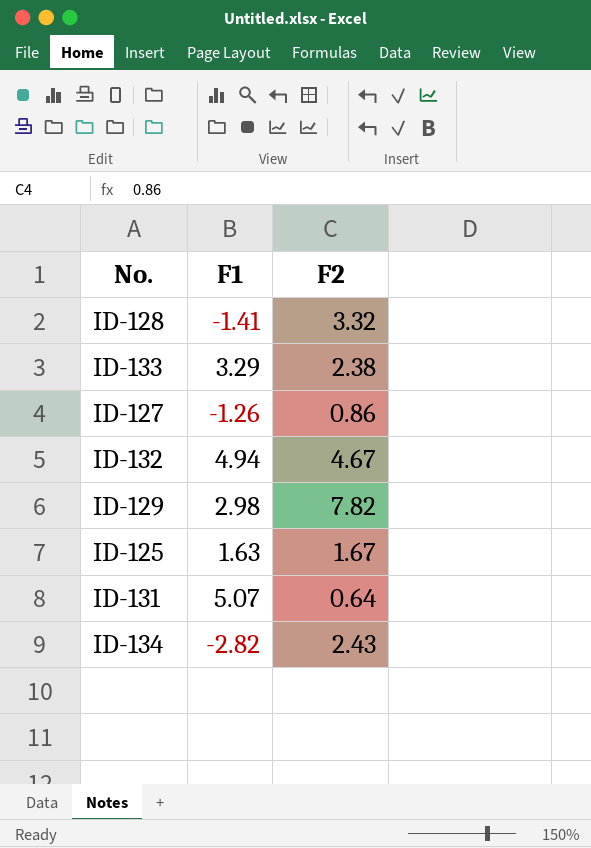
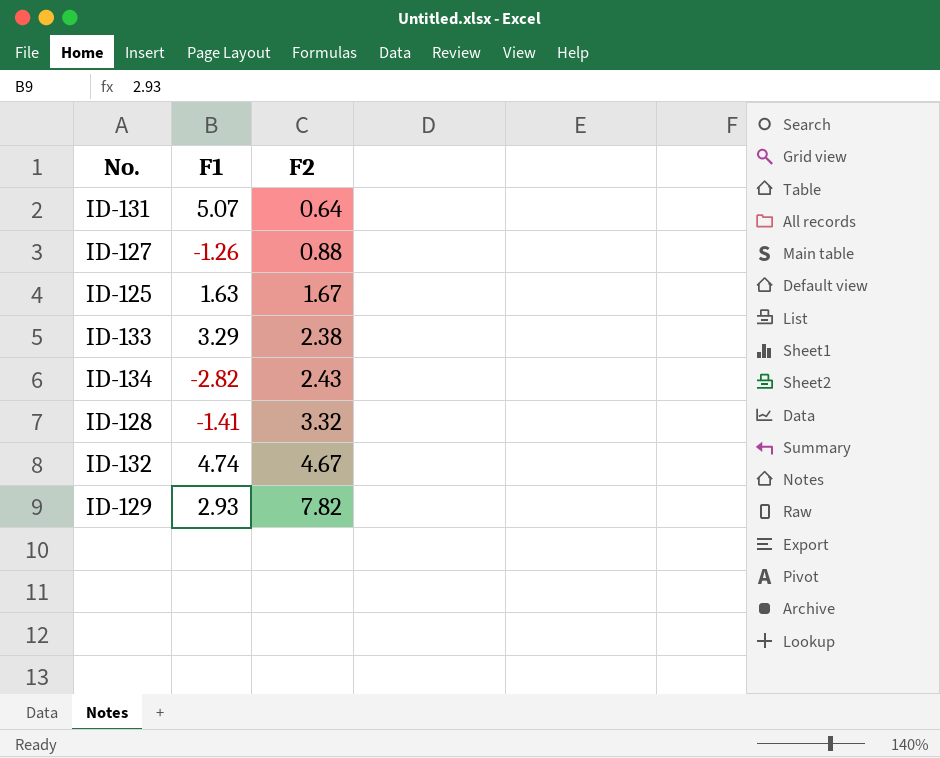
row order: none -> F2 ascending
ID-127 | F2: 0.86 -> 0.88
ID-132 | F1: 4.94 -> 4.74
ID-129 | F1: 2.98 -> 2.93

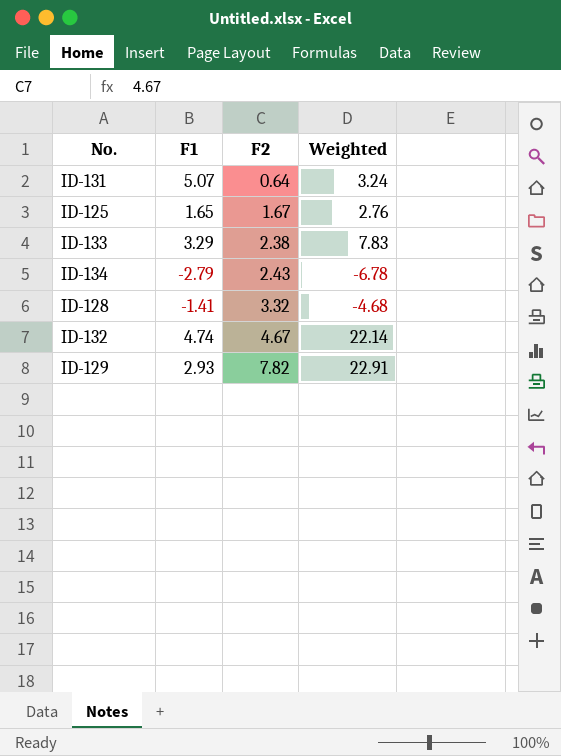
column Weighted | formula: none -> [F1] * [F2]
row ID-127: -1.26 | 0.88 -> none
ID-125 | F1: 1.63 -> 1.65
ID-134 | F1: -2.82 -> -2.79

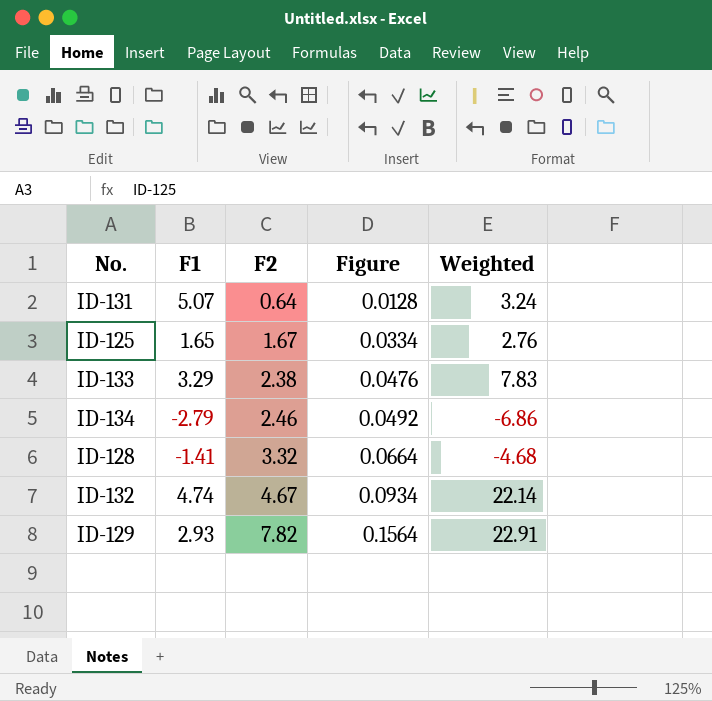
column Figure | formula: none -> [F2] * 0.02
ID-134 | F2: 2.43 -> 2.46
ID-134 | Weighted: -6.78 -> -6.86

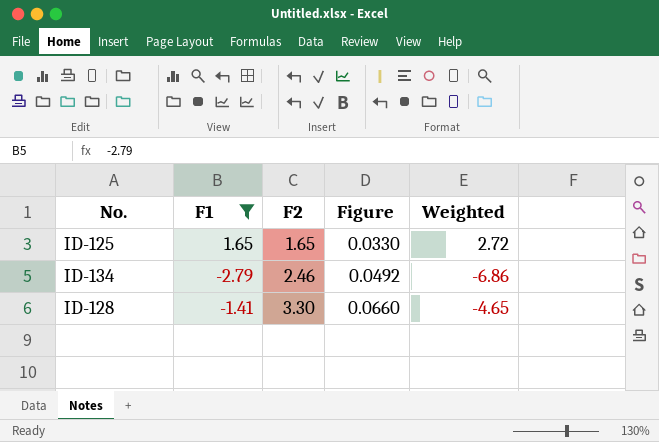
filter: none -> F1 <= 1.65
ID-125 | F2: 1.67 -> 1.65
ID-125 | Figure: 0.0334 -> 0.0330
ID-125 | Weighted: 2.76 -> 2.72
ID-128 | F2: 3.32 -> 3.30
ID-128 | Figure: 0.0664 -> 0.0660
ID-128 | Weighted: -4.68 -> -4.65

